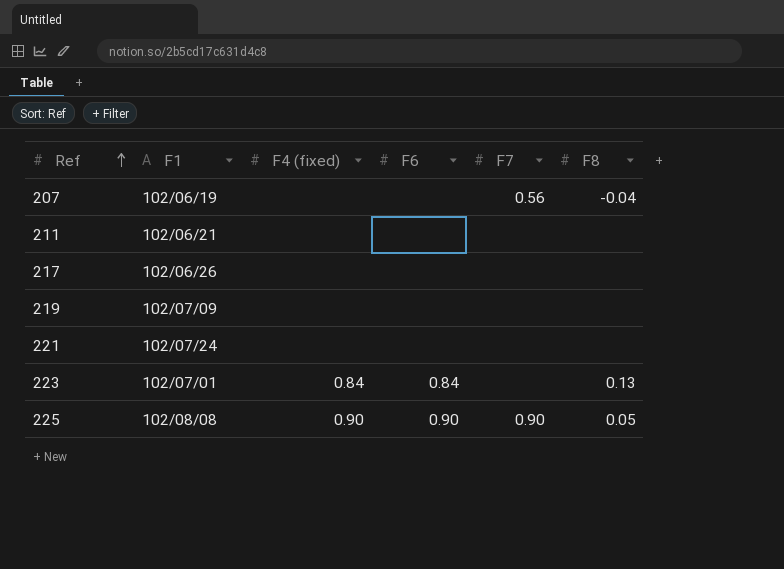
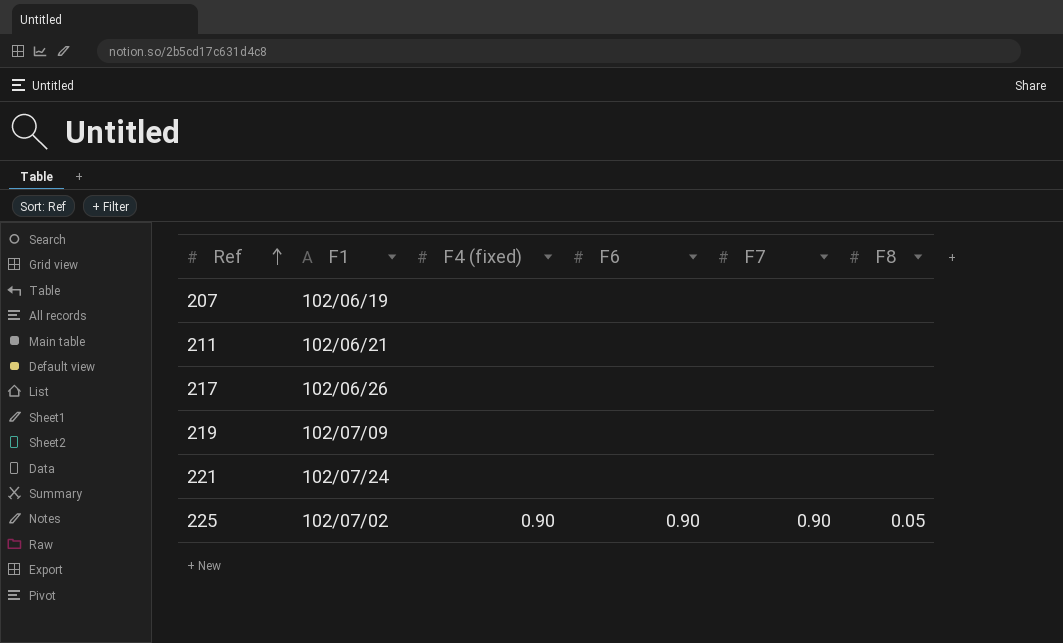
row 223: 102/07/01 | 0.84 | 0.84 | none | 0.13 -> none
207 | F7: 0.56 -> none
207 | F8: -0.04 -> none
225 | F1: 102/08/08 -> 102/07/02

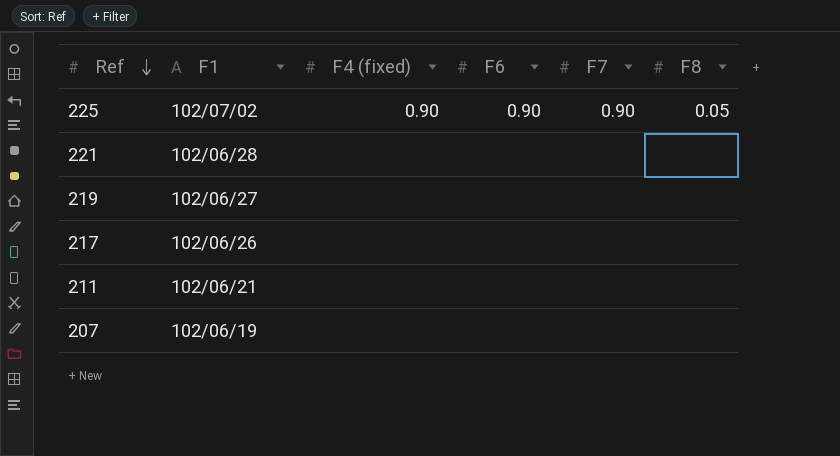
row order: Ref ascending -> Ref descending
221 | F1: 102/07/24 -> 102/06/28
219 | F1: 102/07/09 -> 102/06/27

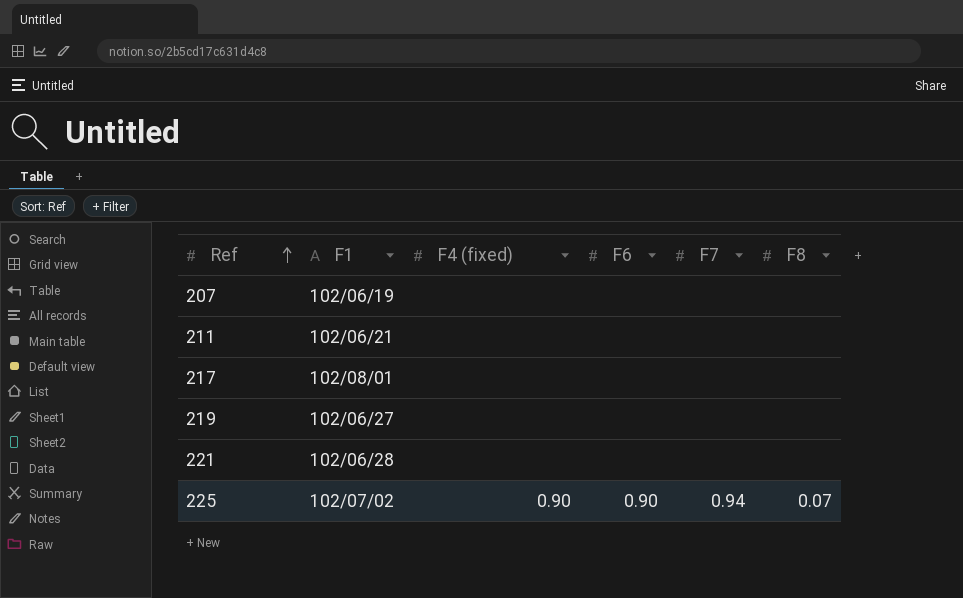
row order: Ref descending -> Ref ascending
217 | F1: 102/06/26 -> 102/08/01
225 | F7: 0.90 -> 0.94
225 | F8: 0.05 -> 0.07

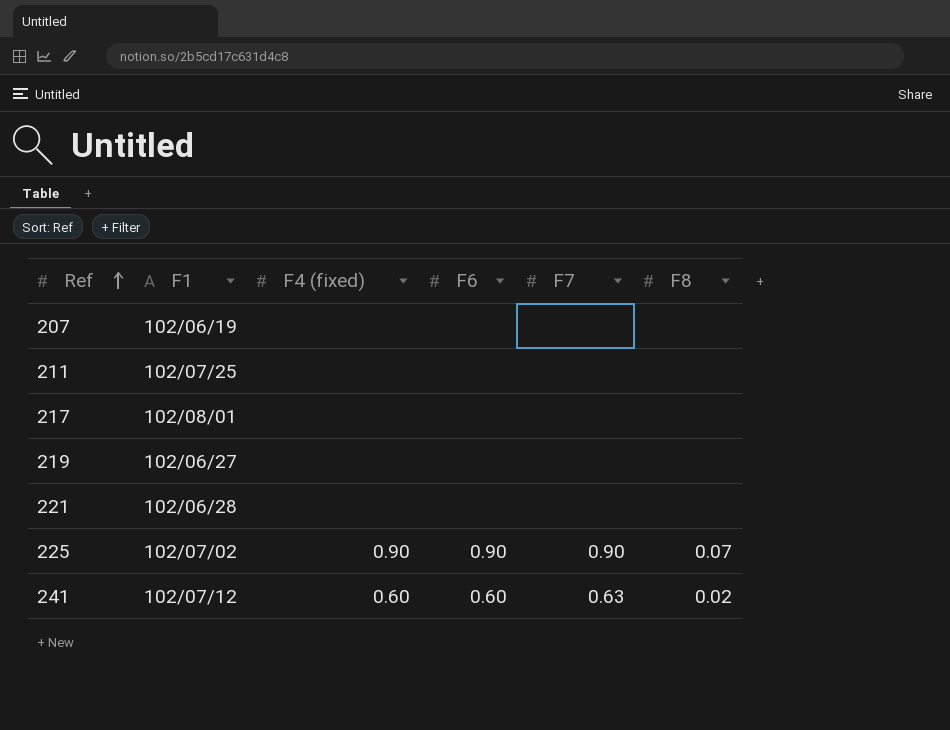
211 | F1: 102/06/21 -> 102/07/25
225 | F7: 0.94 -> 0.90
row 241: none -> 102/07/12 | 0.60 | 0.60 | 0.63 | 0.02

